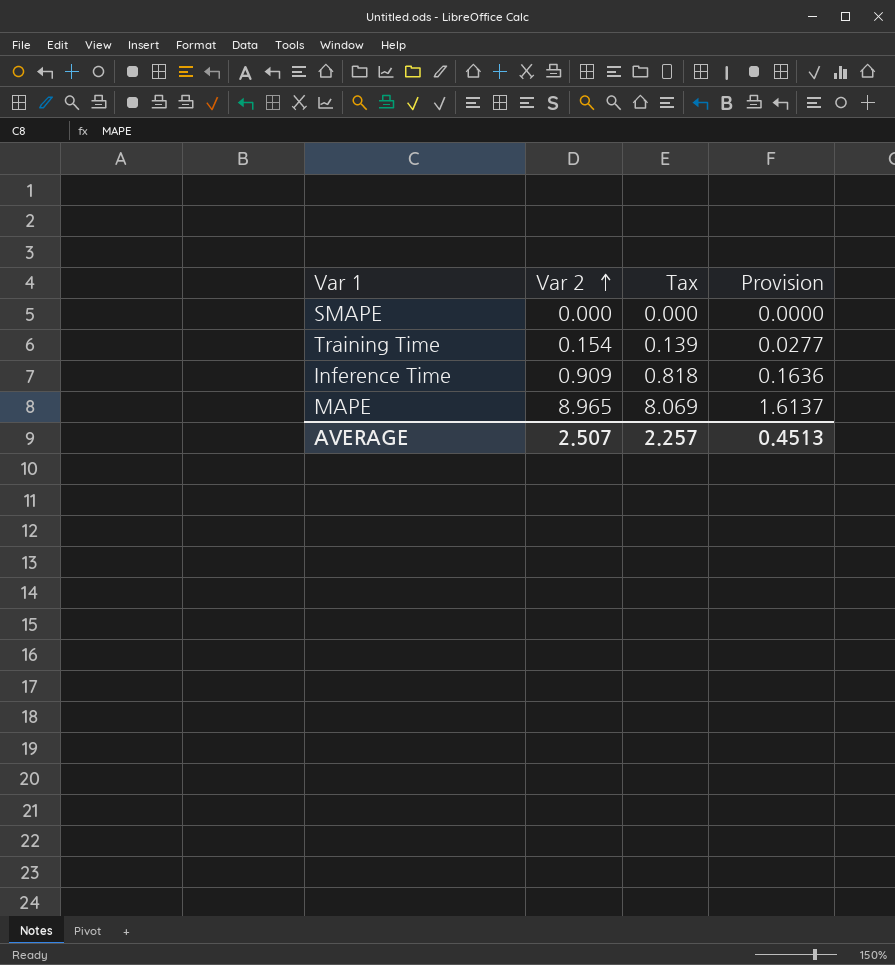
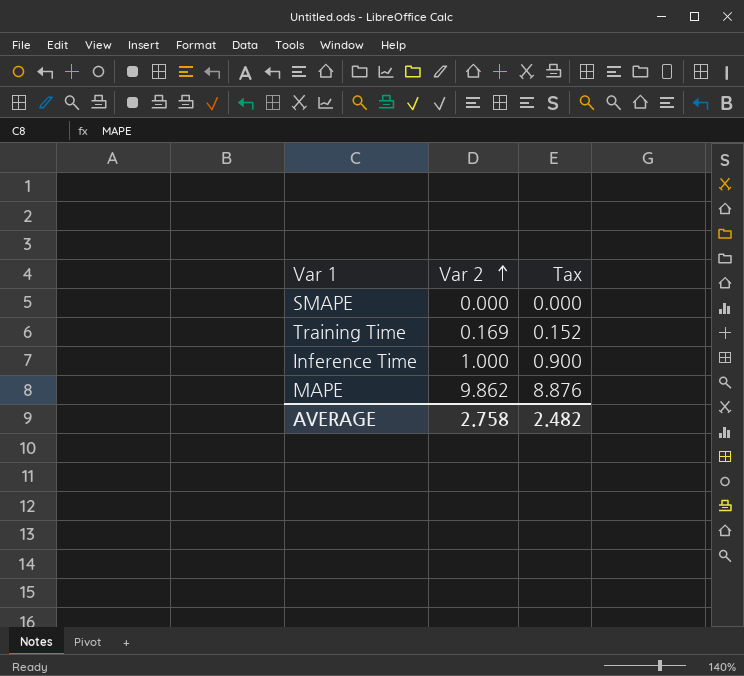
column Provision | formula: [Var 2] * 0.18 -> none
Training Time | Var 2: 0.154 -> 0.169
Training Time | Tax: 0.139 -> 0.152
Inference Time | Var 2: 0.909 -> 1.000
Inference Time | Tax: 0.818 -> 0.900
MAPE | Var 2: 8.965 -> 9.862
MAPE | Tax: 8.069 -> 8.876
AVERAGE | Var 2: 2.507 -> 2.758
AVERAGE | Tax: 2.257 -> 2.482

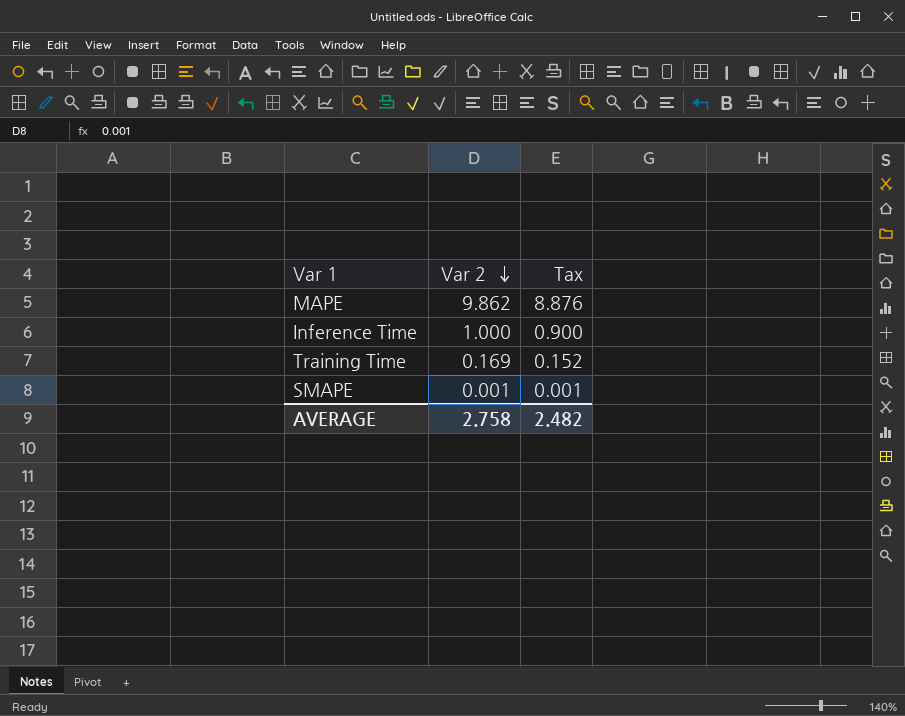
row order: Var 2 ascending -> Var 2 descending
SMAPE | Var 2: 0.000 -> 0.001
SMAPE | Tax: 0.000 -> 0.001

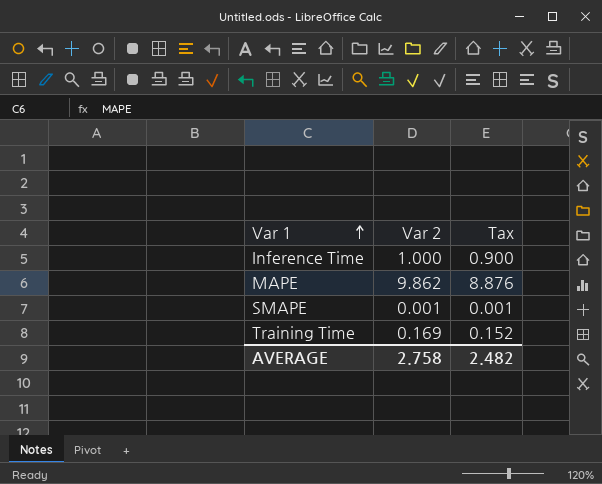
row order: Var 2 descending -> Var 1 ascending

